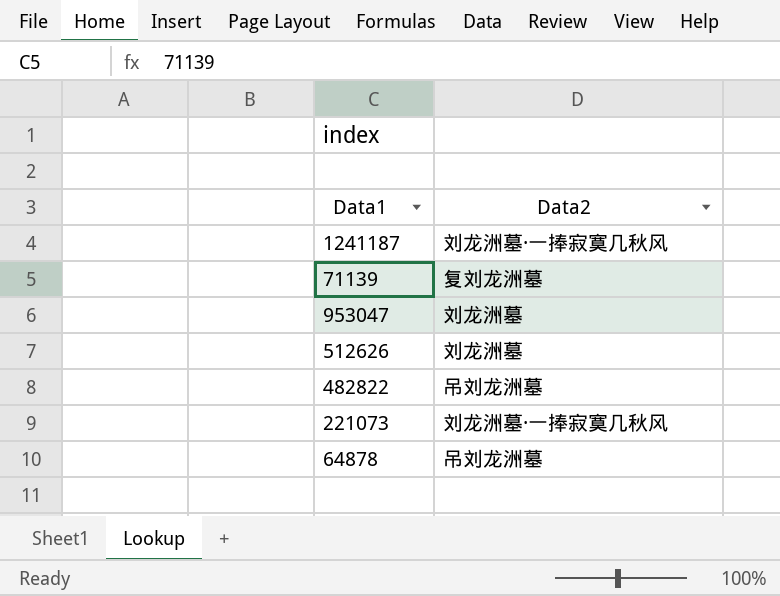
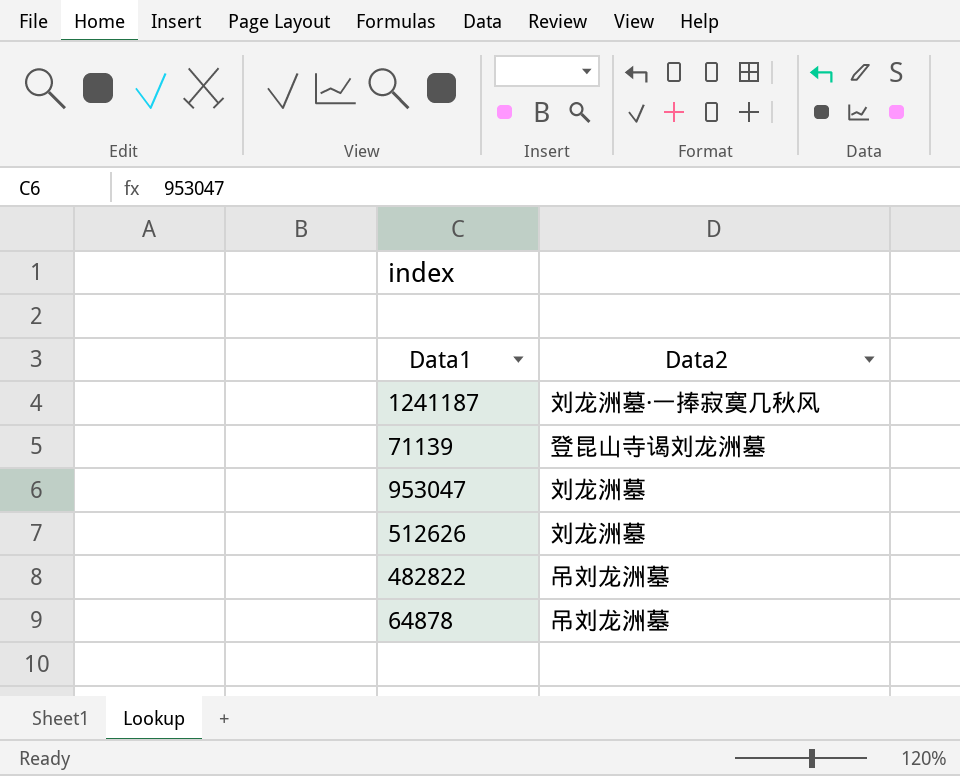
row 221073: 刘龙洲墓·一捧寂寞几秋风 -> none
71139 | Data2: 复刘龙洲墓 -> 登昆山寺谒刘龙洲墓

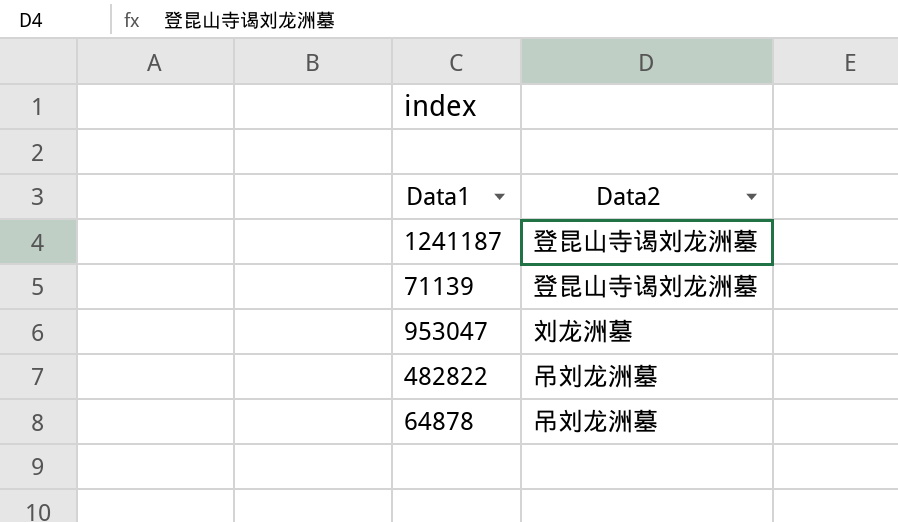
row 512626: 刘龙洲墓 -> none
1241187 | Data2: 刘龙洲墓·一捧寂寞几秋风 -> 登昆山寺谒刘龙洲墓

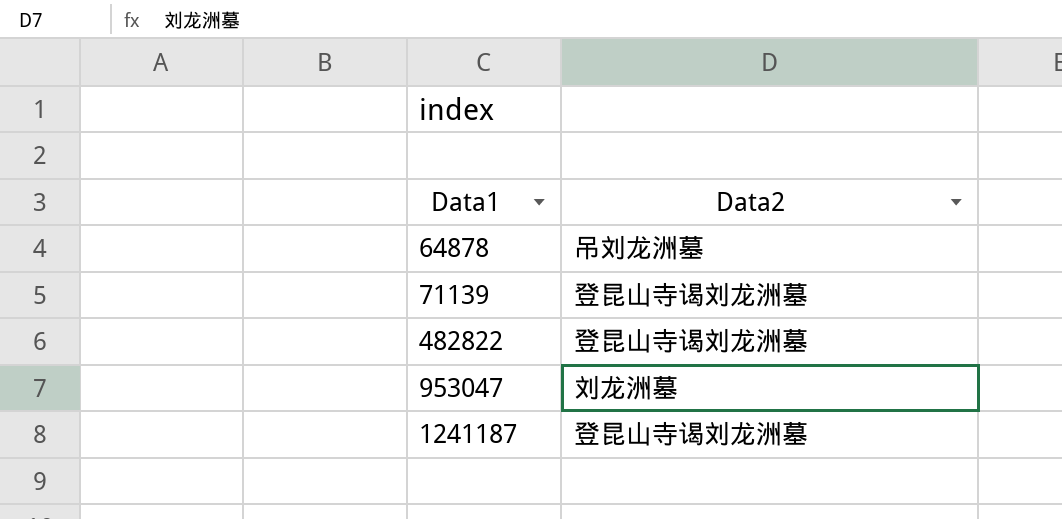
row order: none -> Data1 ascending
482822 | Data2: 吊刘龙洲墓 -> 登昆山寺谒刘龙洲墓

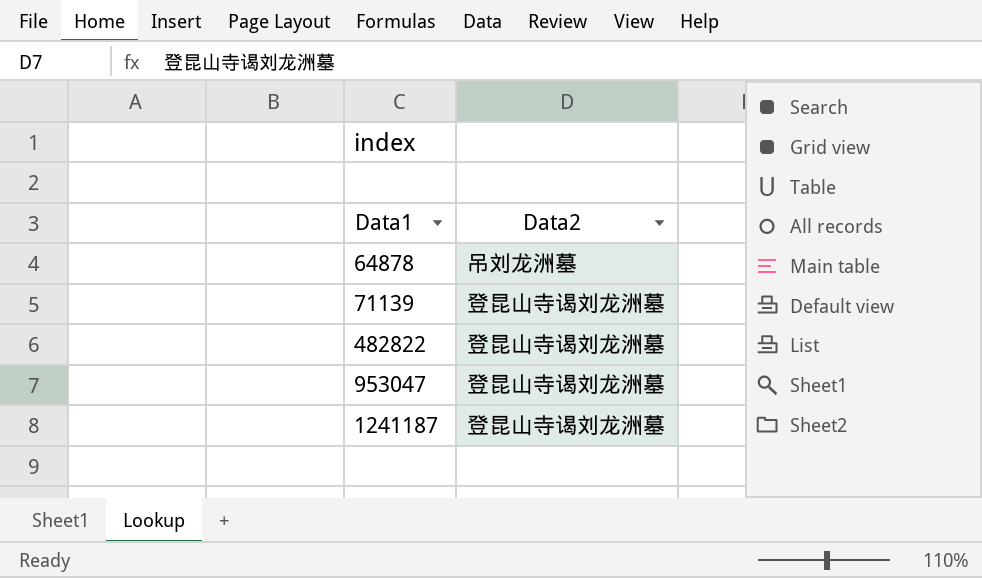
953047 | Data2: 刘龙洲墓 -> 登昆山寺谒刘龙洲墓

